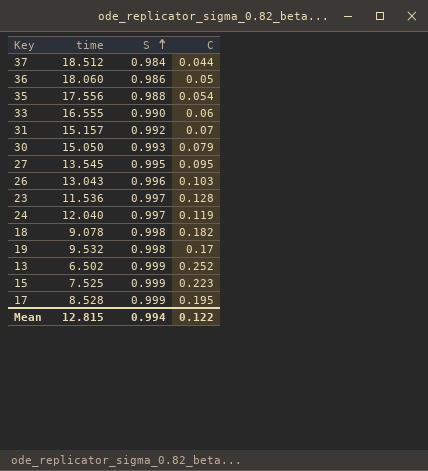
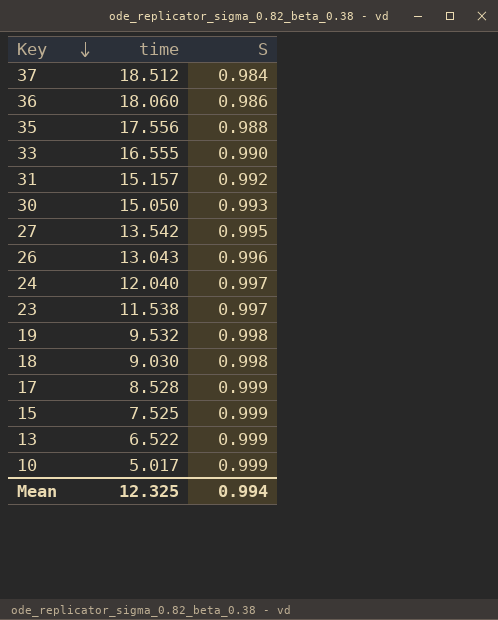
row order: S ascending -> Key descending
column C | position: 4 -> none
27 | time: 13.545 -> 13.542
23 | time: 11.536 -> 11.538
18 | time: 9.078 -> 9.030
13 | time: 6.502 -> 6.522
row 10: none -> 5.017 | 0.999
Mean | time: 12.815 -> 12.325

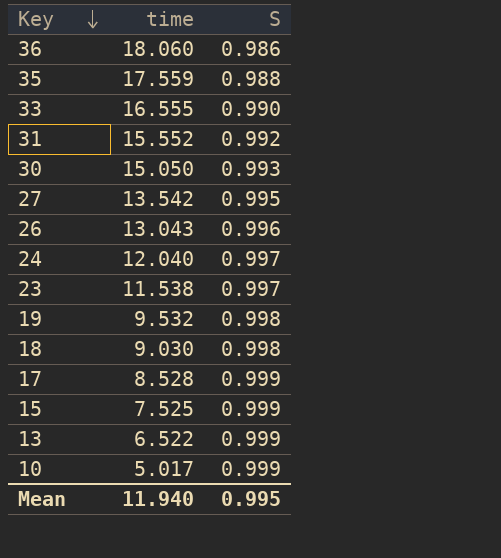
row 37: 18.512 | 0.984 -> none
35 | time: 17.556 -> 17.559
31 | time: 15.157 -> 15.552
Mean | time: 12.325 -> 11.940
Mean | S: 0.994 -> 0.995

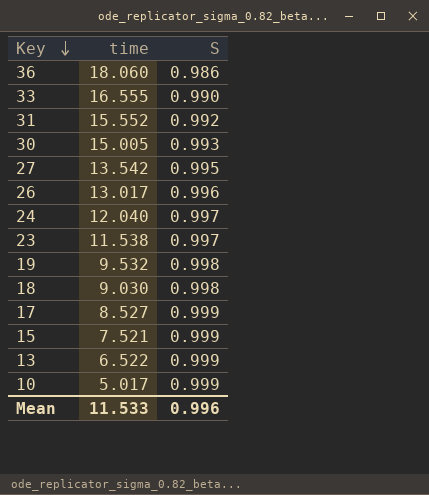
row 35: 17.559 | 0.988 -> none
30 | time: 15.050 -> 15.005
26 | time: 13.043 -> 13.017
17 | time: 8.528 -> 8.527
15 | time: 7.525 -> 7.521
Mean | time: 11.940 -> 11.533
Mean | S: 0.995 -> 0.996

